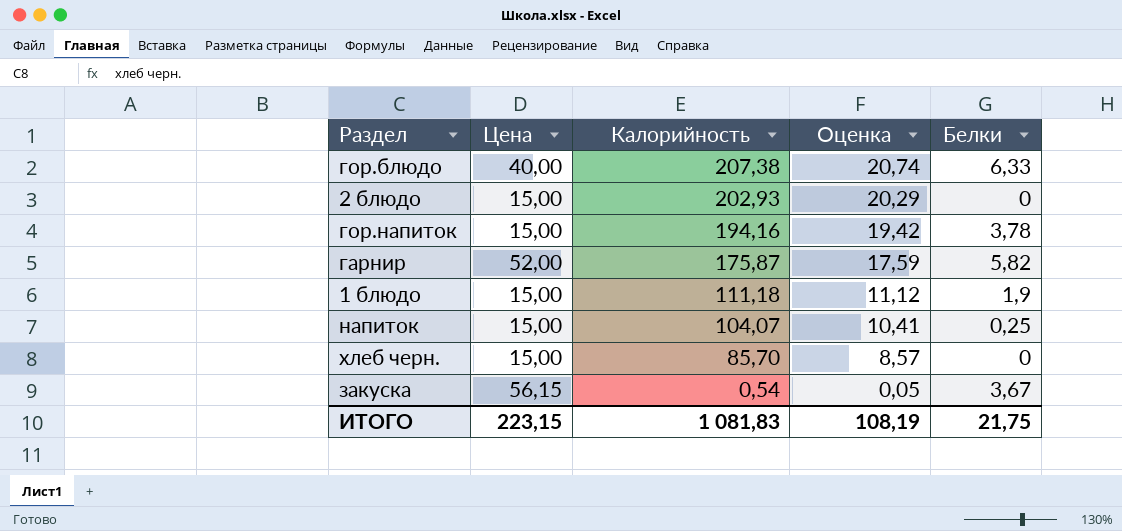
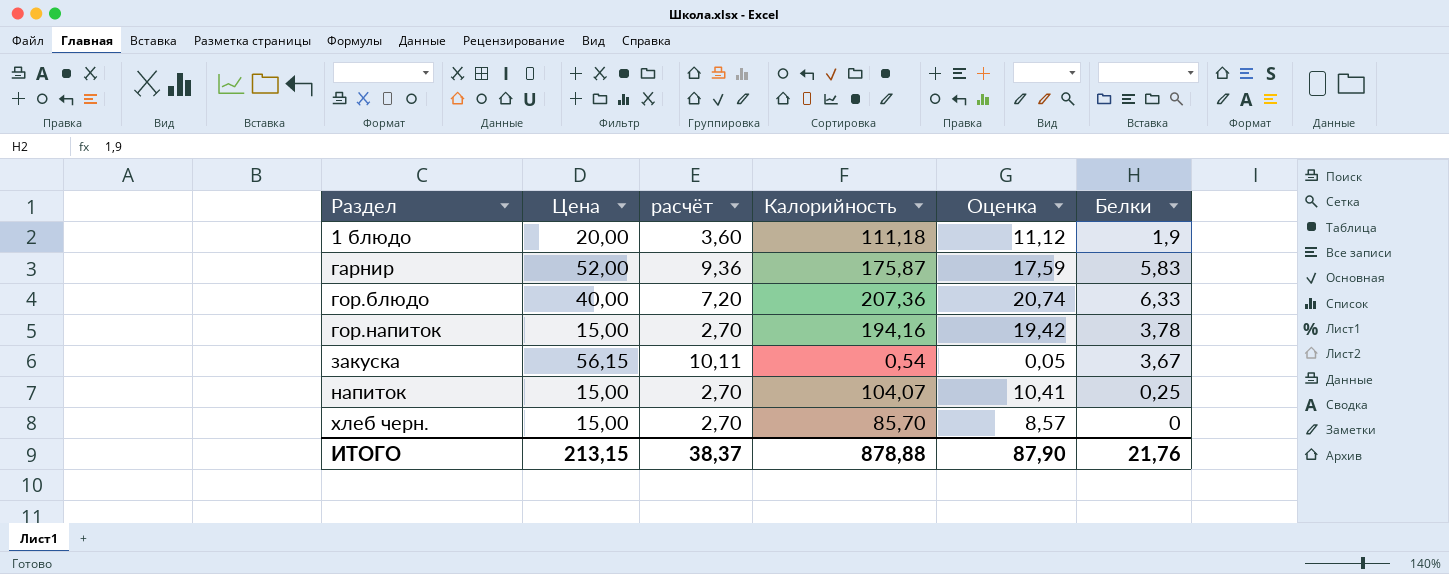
row order: Калорийность descending -> Раздел ascending
column расчёт | formula: none -> [Цена] * 0,18
row 2 блюдо: 15,00 | 202,93 | 20,29 | 0 -> none
1 блюдо | Цена: 15,00 -> 20,00
гарнир | Белки: 5,82 -> 5,83
гор.блюдо | Калорийность: 207,38 -> 207,36
ИТОГО | Цена: 223,15 -> 213,15
ИТОГО | Калорийность: 1 081,83 -> 878,88
ИТОГО | Оценка: 108,19 -> 87,90
ИТОГО | Белки: 21,75 -> 21,76

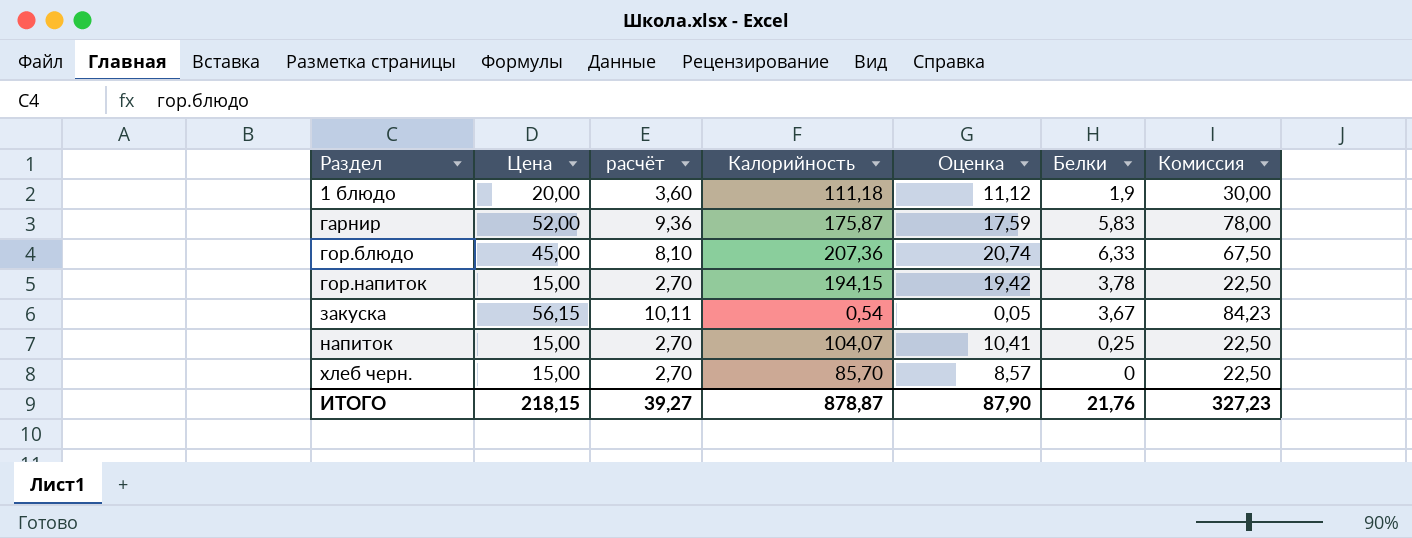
column Комиссия | formula: none -> [Цена] * 1,5
гор.блюдо | Цена: 40,00 -> 45,00
гор.блюдо | расчёт: 7,20 -> 8,10
гор.напиток | Калорийность: 194,16 -> 194,15
ИТОГО | Цена: 213,15 -> 218,15
ИТОГО | расчёт: 38,37 -> 39,27
ИТОГО | Калорийность: 878,88 -> 878,87

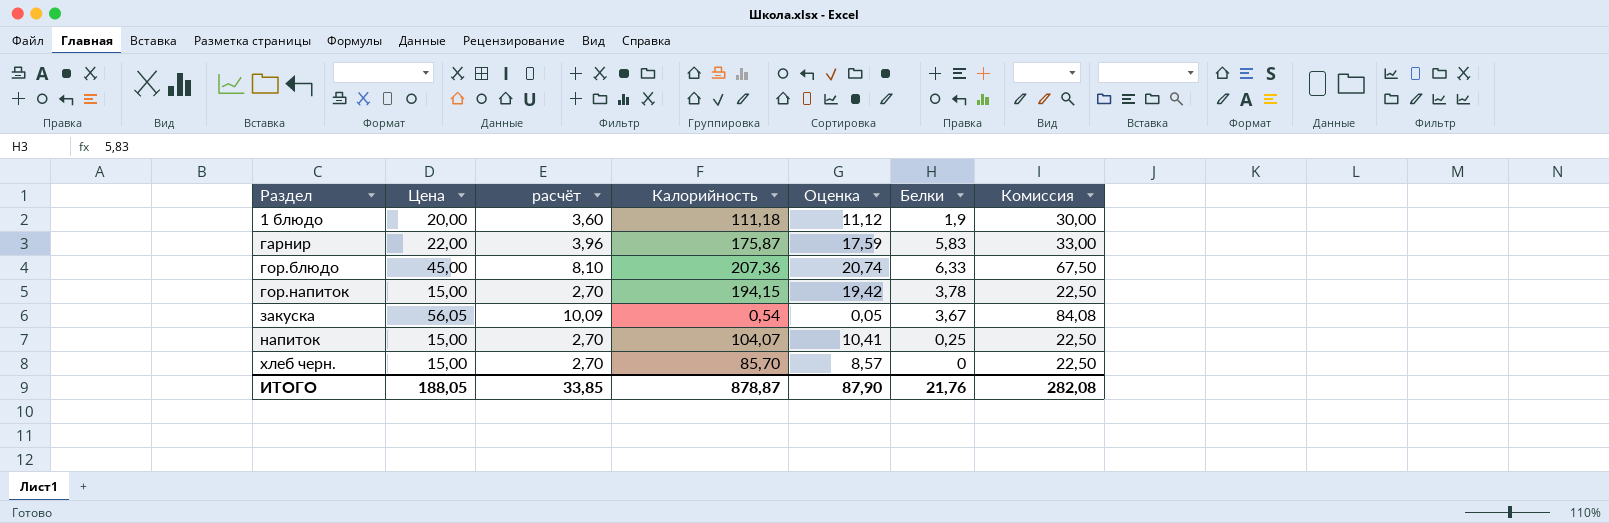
гарнир | Цена: 52,00 -> 22,00
гарнир | расчёт: 9,36 -> 3,96
гарнир | Комиссия: 78,00 -> 33,00
закуска | Цена: 56,15 -> 56,05
закуска | расчёт: 10,11 -> 10,09
закуска | Комиссия: 84,23 -> 84,08
ИТОГО | Цена: 218,15 -> 188,05
ИТОГО | расчёт: 39,27 -> 33,85
ИТОГО | Комиссия: 327,23 -> 282,08

